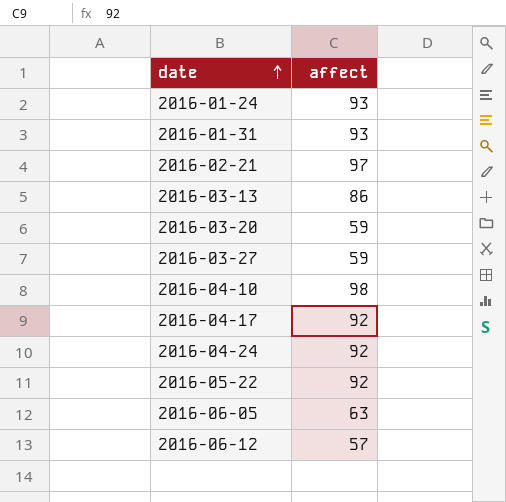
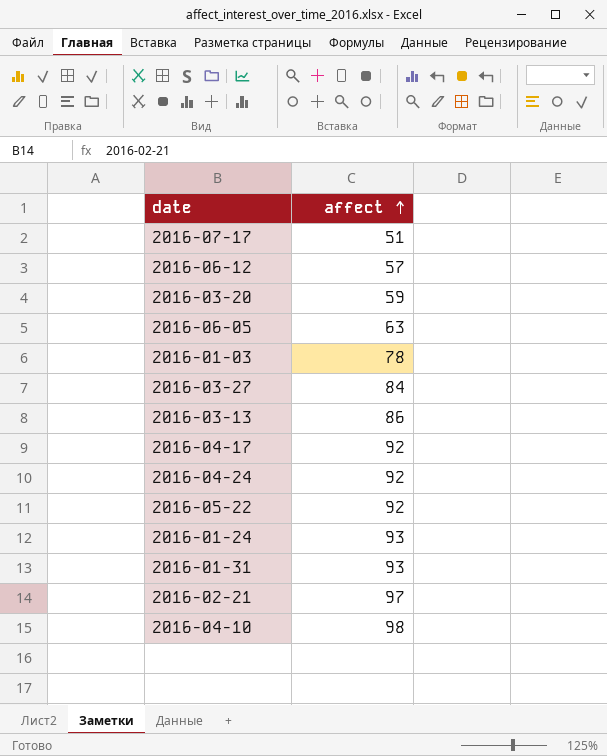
row order: date ascending -> affect ascending
row 2016-07-17: none -> 51
row 2016-01-03: none -> 78
2016-03-27 | affect: 59 -> 84

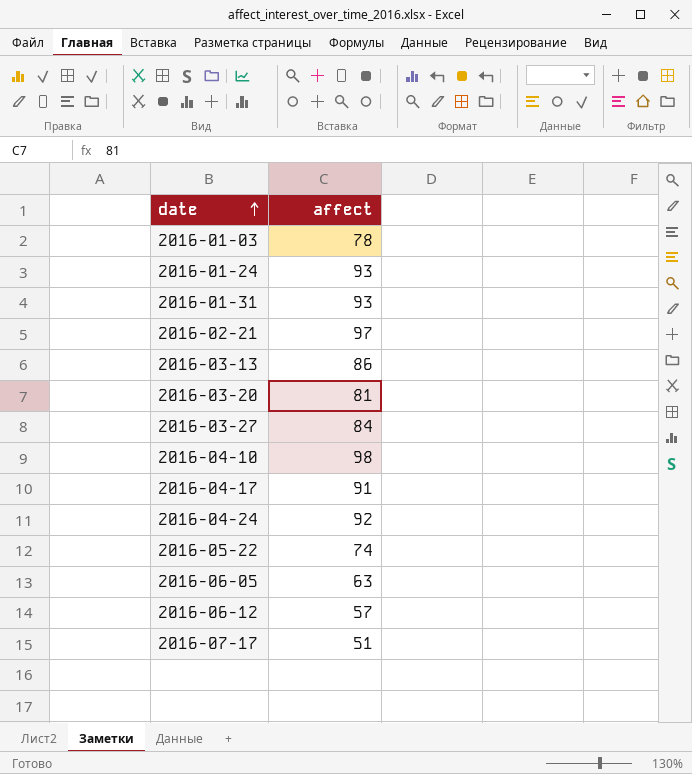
row order: affect ascending -> date ascending
2016-03-20 | affect: 59 -> 81
2016-04-17 | affect: 92 -> 91
2016-05-22 | affect: 92 -> 74

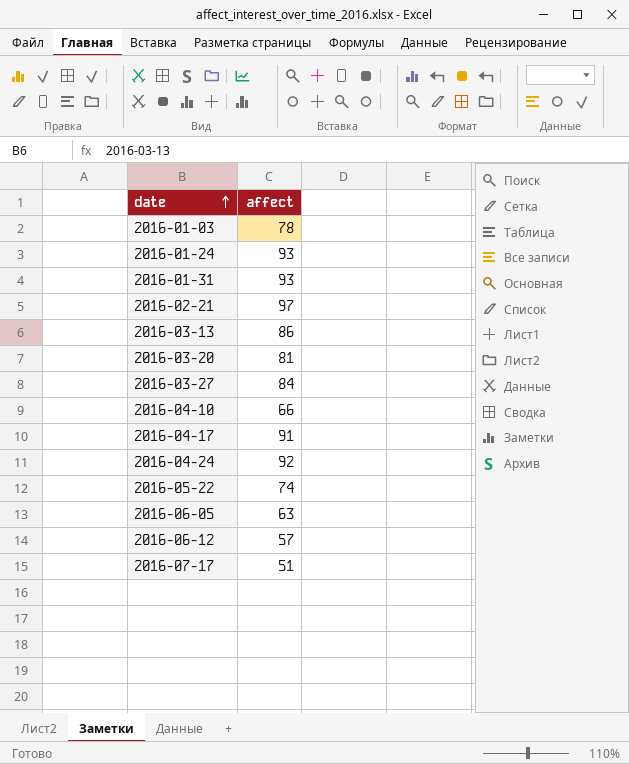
2016-04-10 | affect: 98 -> 66

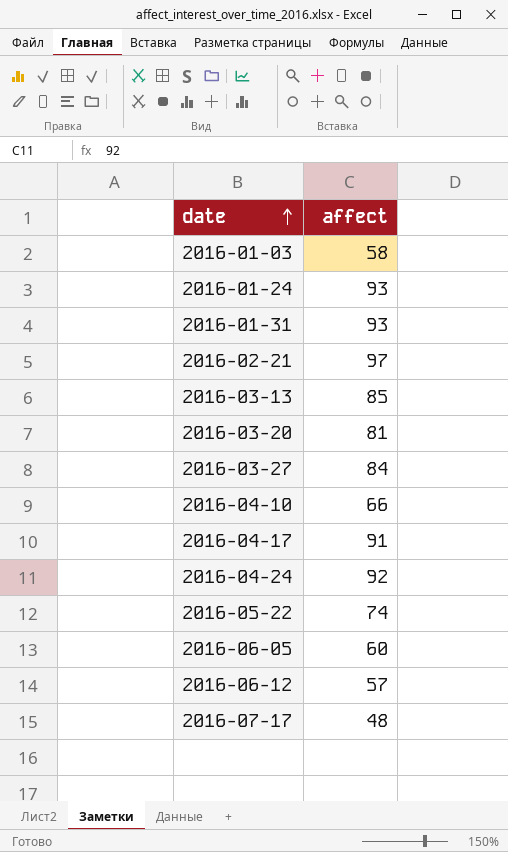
2016-01-03 | affect: 78 -> 58
2016-03-13 | affect: 86 -> 85
2016-06-05 | affect: 63 -> 60
2016-07-17 | affect: 51 -> 48

